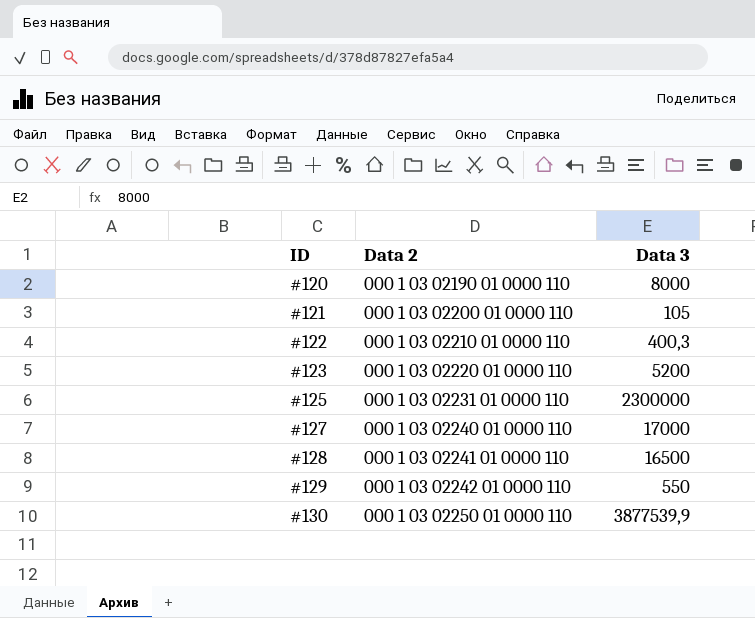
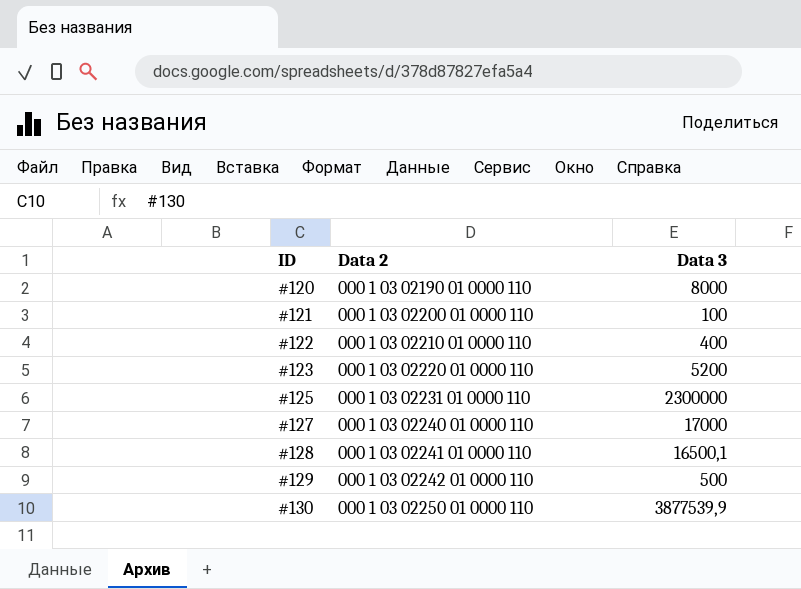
#121 | Data 3: 105 -> 100
#122 | Data 3: 400,3 -> 400
#128 | Data 3: 16500 -> 16500,1
#129 | Data 3: 550 -> 500

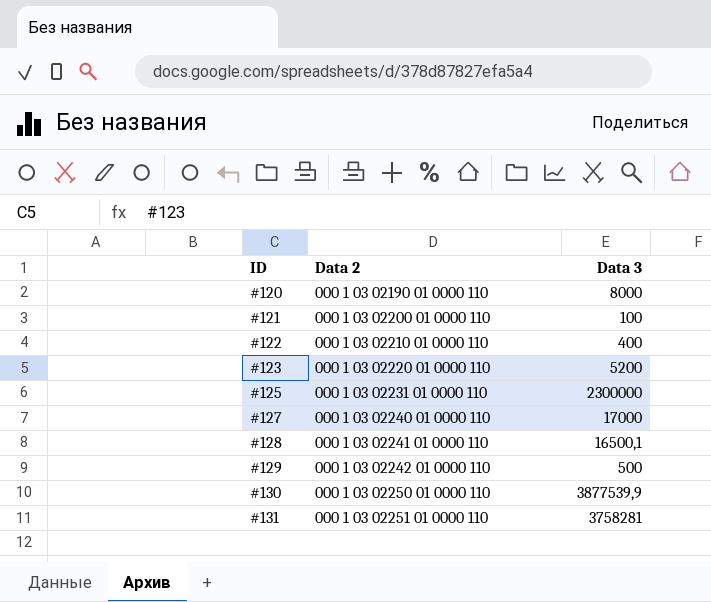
row #131: none -> 000 1 03 02251 01 0000 110 | 3758281

